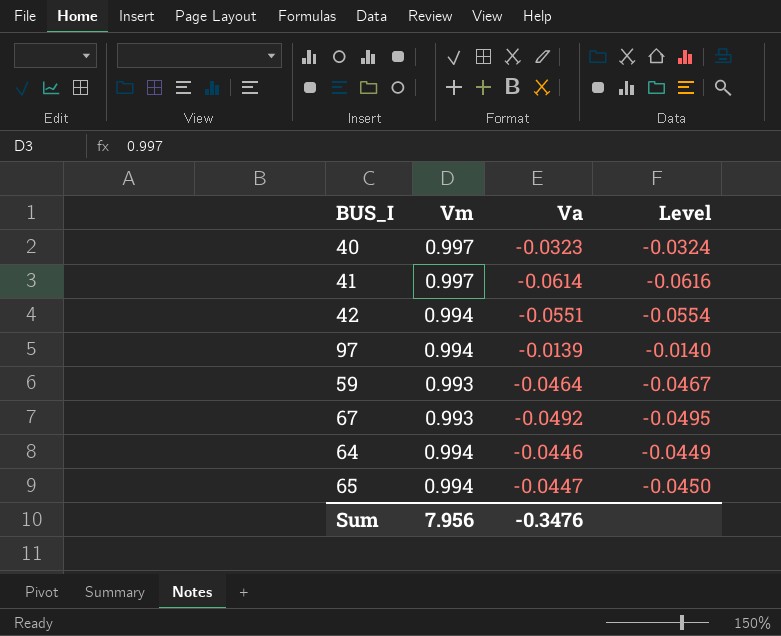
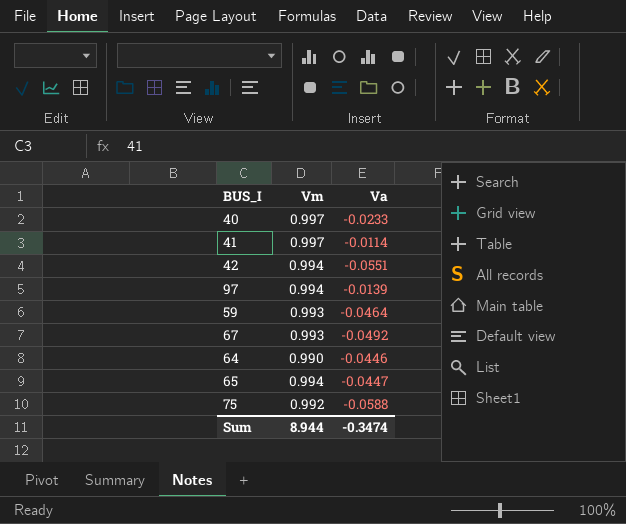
column Level | formula: [Va] / [Vm] -> none
40 | Va: -0.0323 -> -0.0233
41 | Va: -0.0614 -> -0.0114
64 | Vm: 0.994 -> 0.990
row 75: none -> 0.992 | -0.0588
Sum | Vm: 7.956 -> 8.944
Sum | Va: -0.3476 -> -0.3474

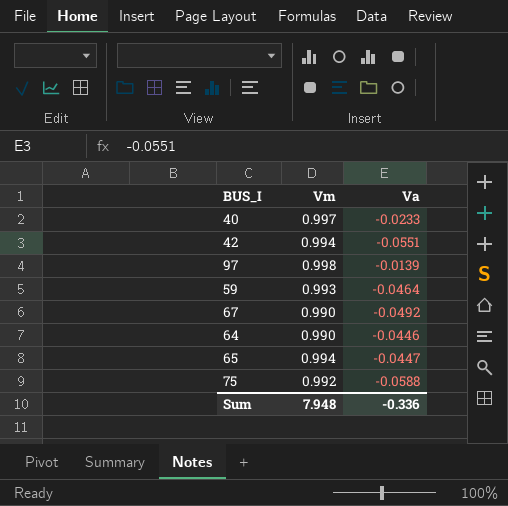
row 41: 0.997 | -0.0114 -> none
97 | Vm: 0.994 -> 0.998
67 | Vm: 0.993 -> 0.990
Sum | Vm: 8.944 -> 7.948
Sum | Va: -0.3474 -> -0.336

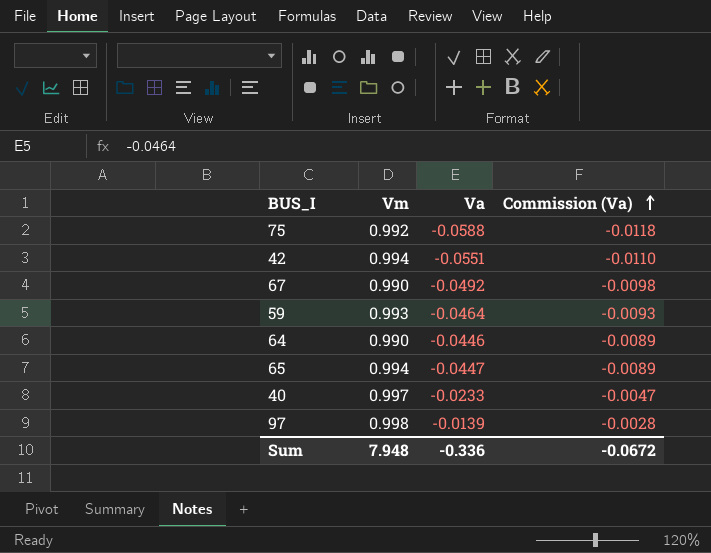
row order: none -> Commission (Va) ascending
column Commission (Va) | formula: none -> [Va] * 0.2

